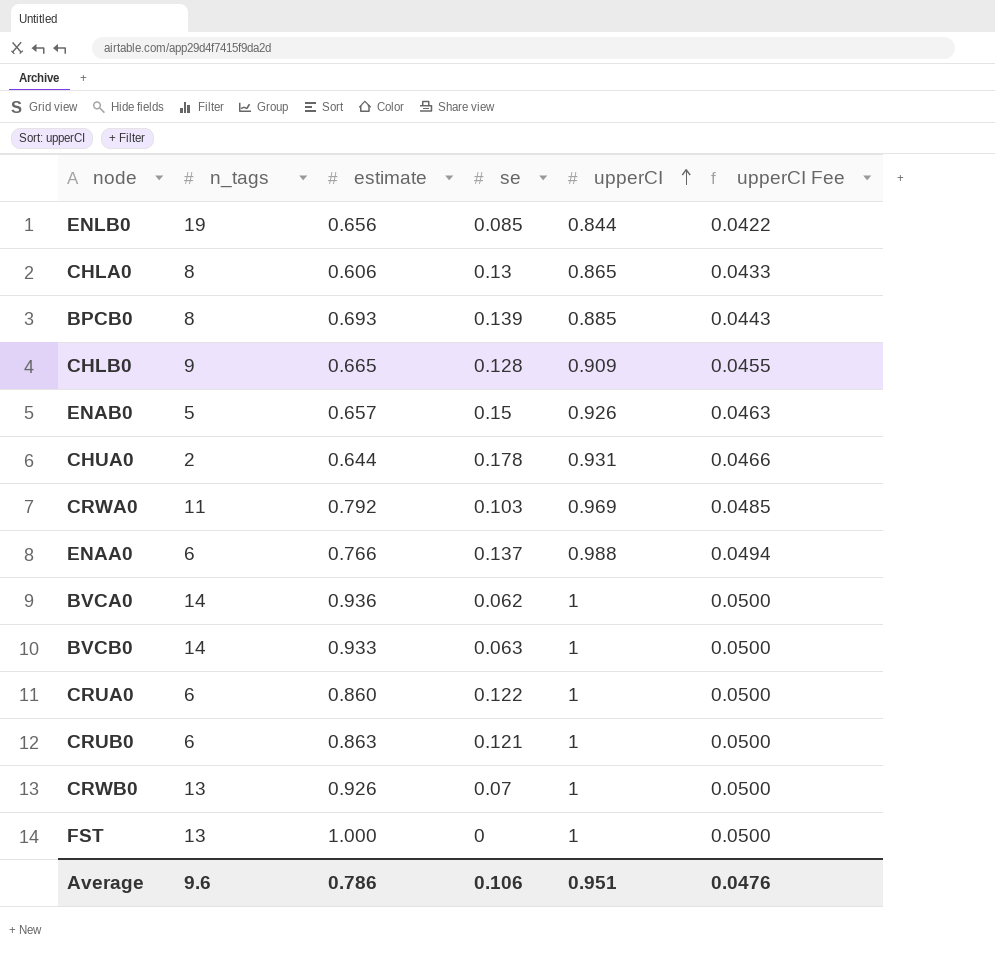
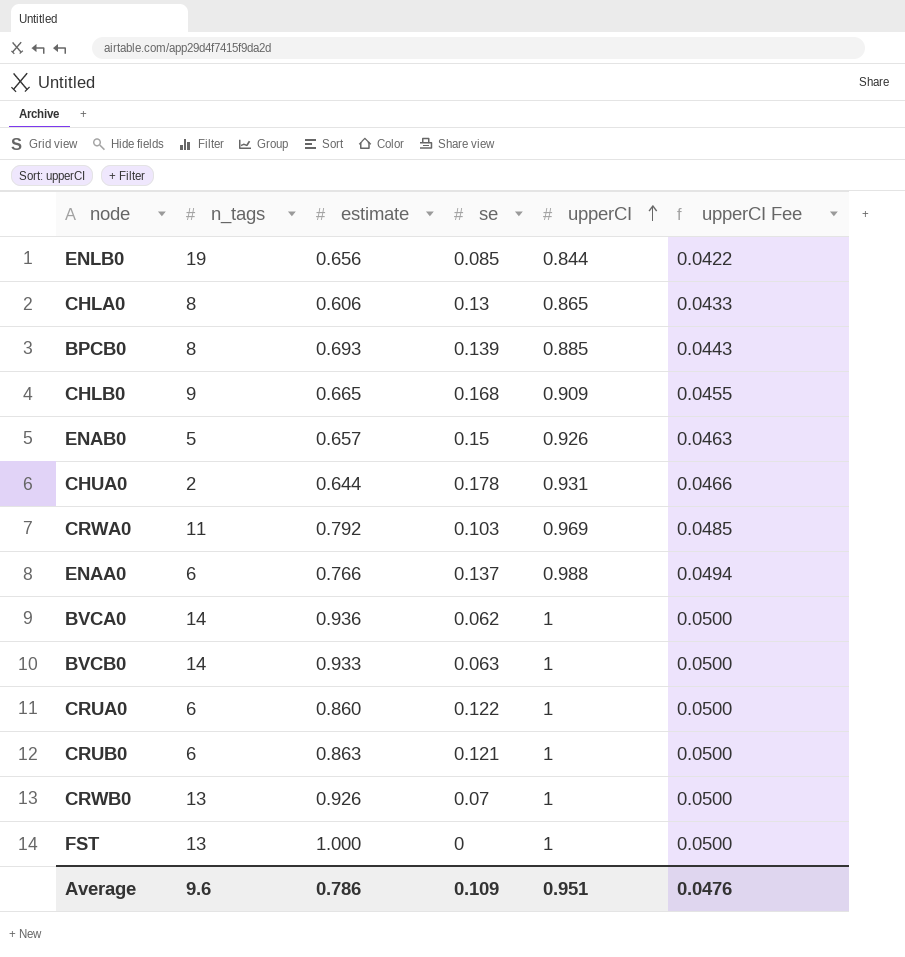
CHLB0 | se: 0.128 -> 0.168
Average | se: 0.106 -> 0.109

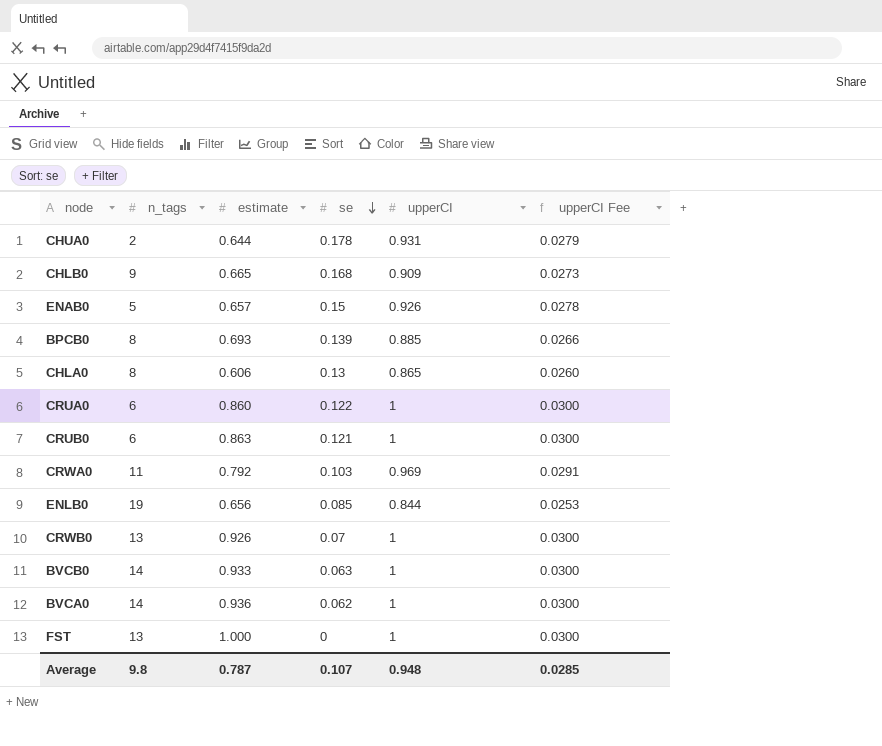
row order: upperCI ascending -> se descending
column upperCI Fee | formula: [upperCI] * 0.05 -> [upperCI] * 0.03
row ENAA0: 6 | 0.766 | 0.137 | 0.988 | 0.0494 -> none
Average | n_tags: 9.6 -> 9.8
Average | estimate: 0.786 -> 0.787
Average | se: 0.109 -> 0.107
Average | upperCI: 0.951 -> 0.948
Average | upperCI Fee: 0.0476 -> 0.0285

